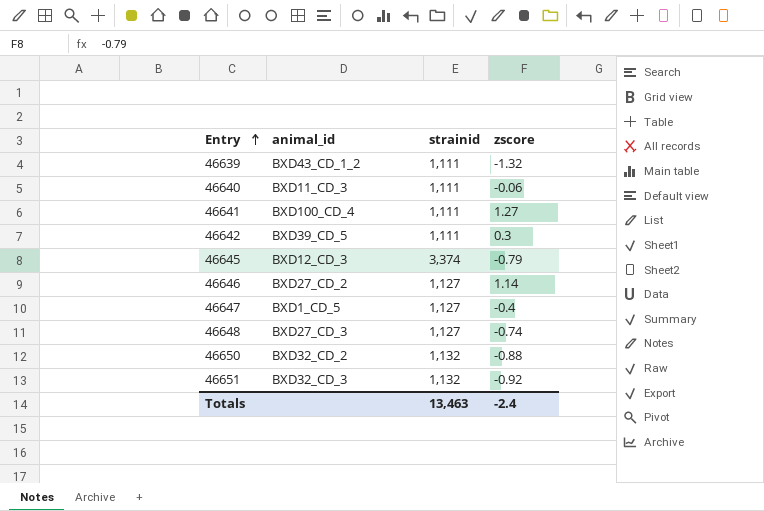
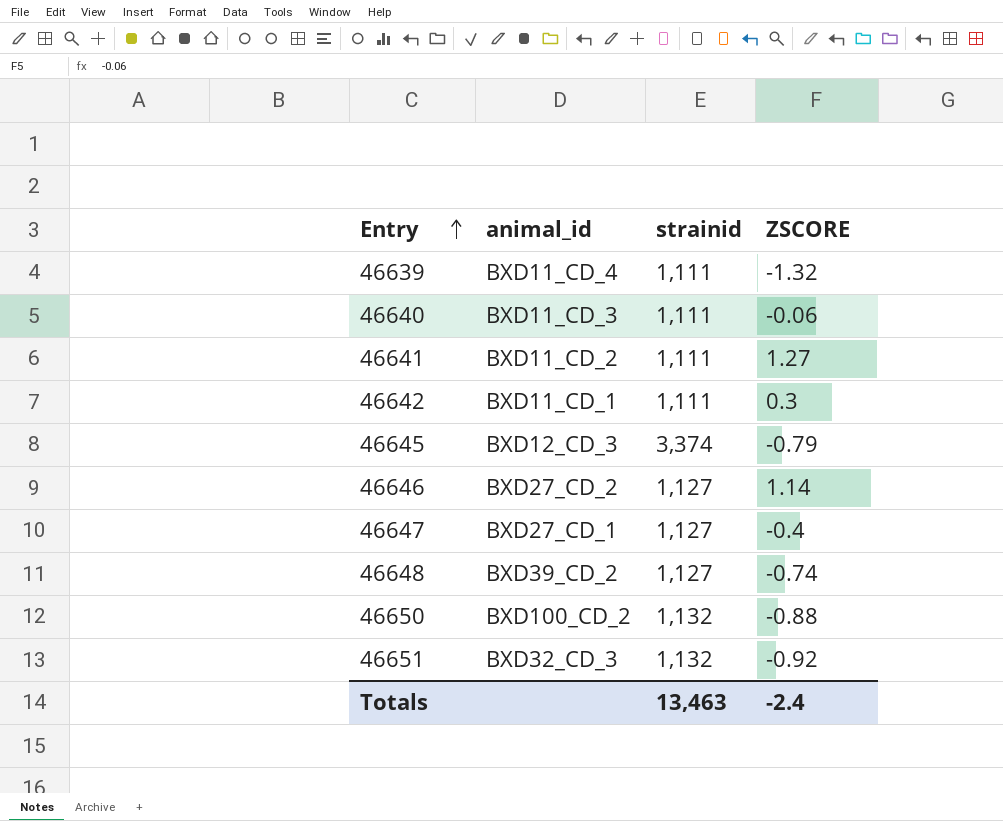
column name: zscore -> ZSCORE
46639 | animal_id: BXD43_CD_1_2 -> BXD11_CD_4
46641 | animal_id: BXD100_CD_4 -> BXD11_CD_2
46642 | animal_id: BXD39_CD_5 -> BXD11_CD_1
46647 | animal_id: BXD1_CD_5 -> BXD27_CD_1
46648 | animal_id: BXD27_CD_3 -> BXD39_CD_2
46650 | animal_id: BXD32_CD_2 -> BXD100_CD_2

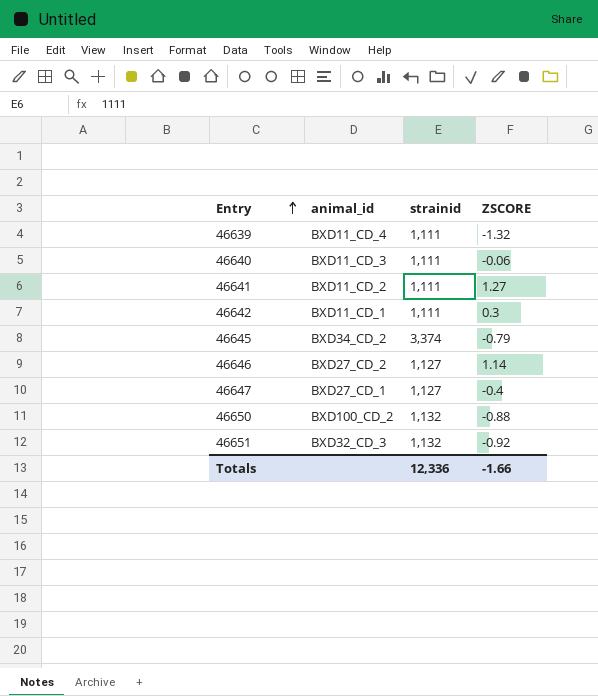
row 46648: BXD39_CD_2 | 1,127 | -0.74 -> none
46645 | animal_id: BXD12_CD_3 -> BXD34_CD_2
Totals | strainid: 13,463 -> 12,336
Totals | ZSCORE: -2.4 -> -1.66

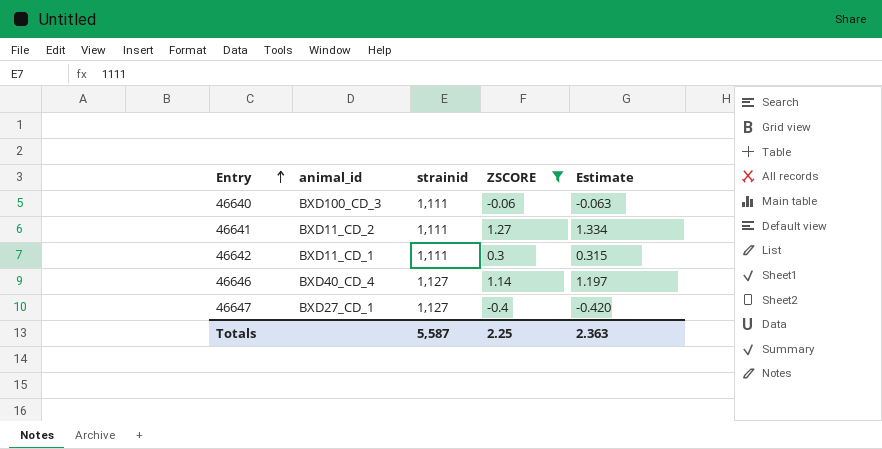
filter: none -> ZSCORE >= -0.4
column Estimate | formula: none -> [ZSCORE] * 1.05
46640 | animal_id: BXD11_CD_3 -> BXD100_CD_3
46646 | animal_id: BXD27_CD_2 -> BXD40_CD_4
Totals | strainid: 12,336 -> 5,587
Totals | ZSCORE: -1.66 -> 2.25

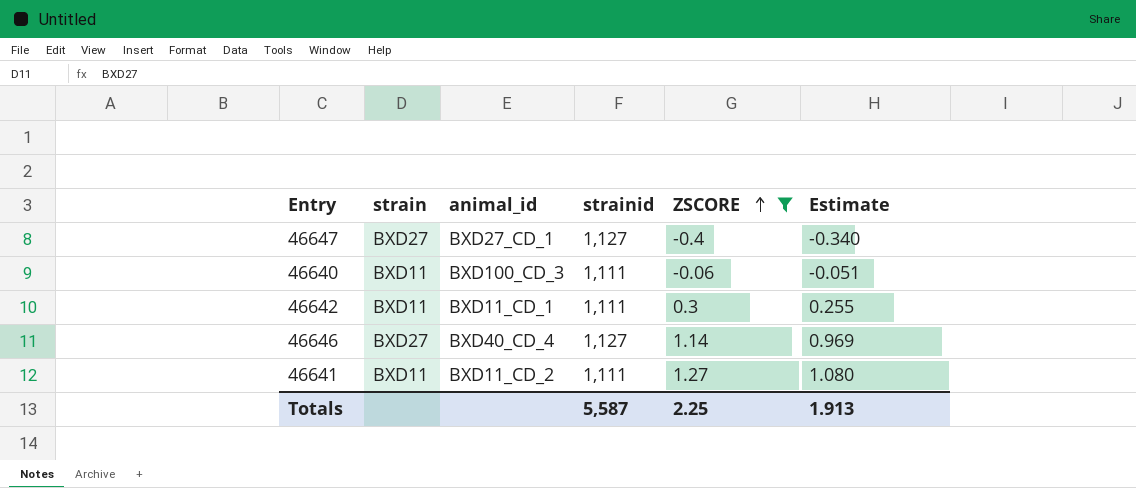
row order: Entry ascending -> ZSCORE ascending
column strain | position: none -> 2
column Estimate | formula: [ZSCORE] * 1.05 -> [ZSCORE] * 0.85
Totals | Estimate: 2.363 -> 1.913

